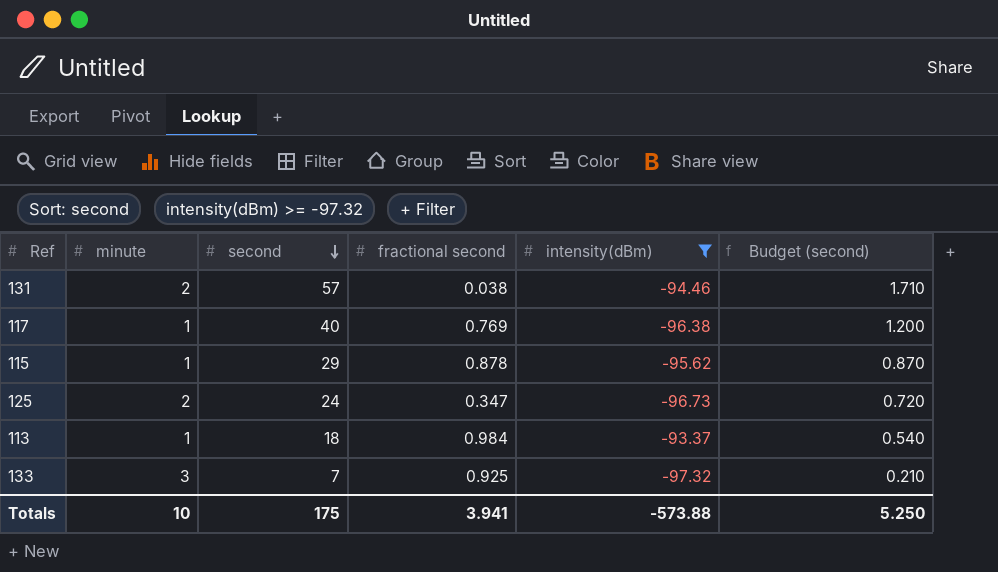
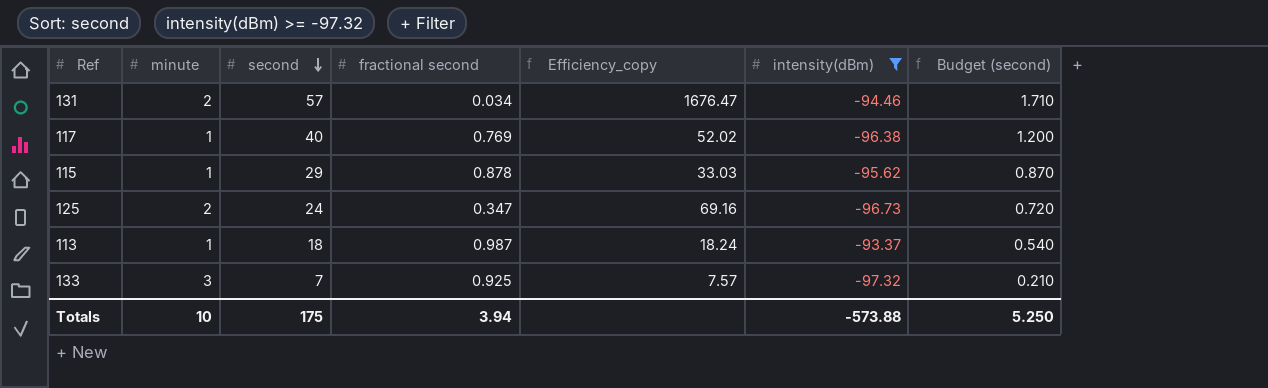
column Efficiency_copy | formula: none -> [second] / [fractional second]
131 | fractional second: 0.038 -> 0.034
113 | fractional second: 0.984 -> 0.987
Totals | fractional second: 3.941 -> 3.94

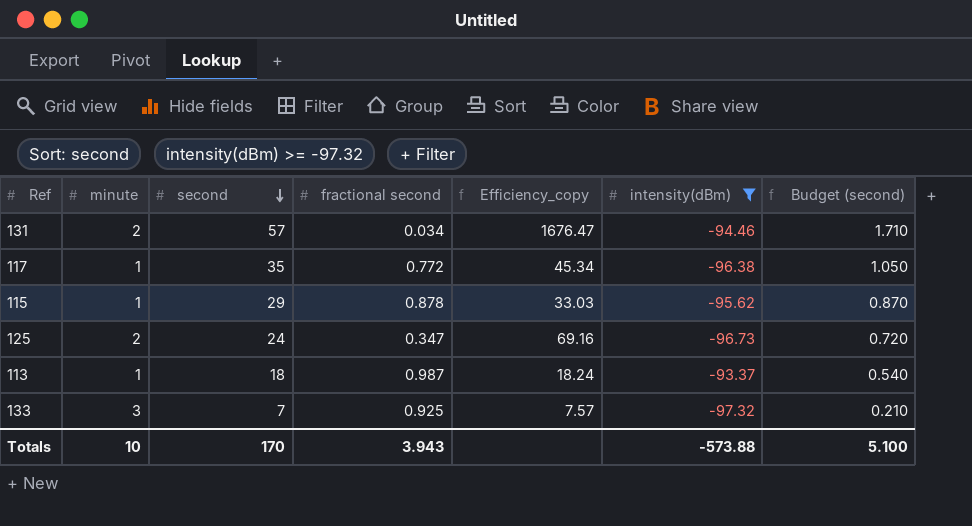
117 | second: 40 -> 35
117 | fractional second: 0.769 -> 0.772
117 | Efficiency_copy: 52.02 -> 45.34
117 | Budget (second): 1.200 -> 1.050
Totals | second: 175 -> 170
Totals | fractional second: 3.94 -> 3.943
Totals | Budget (second): 5.250 -> 5.100

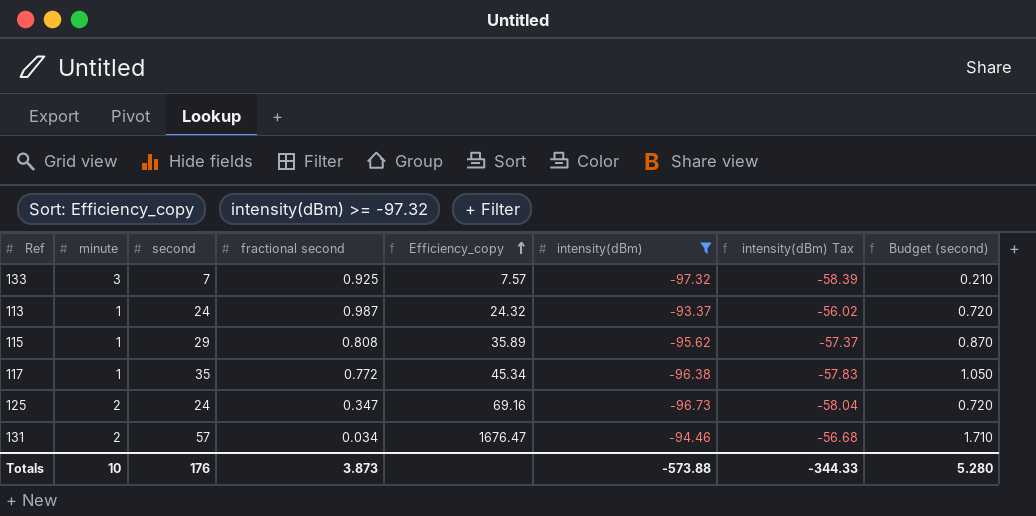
row order: second descending -> Efficiency_copy ascending
column intensity(dBm) Tax | formula: none -> [intensity(dBm)] * 0.6
113 | second: 18 -> 24
113 | Efficiency_copy: 18.24 -> 24.32
113 | Budget (second): 0.540 -> 0.720
115 | fractional second: 0.878 -> 0.808
115 | Efficiency_copy: 33.03 -> 35.89
Totals | second: 170 -> 176
Totals | fractional second: 3.943 -> 3.873
Totals | Budget (second): 5.100 -> 5.280

